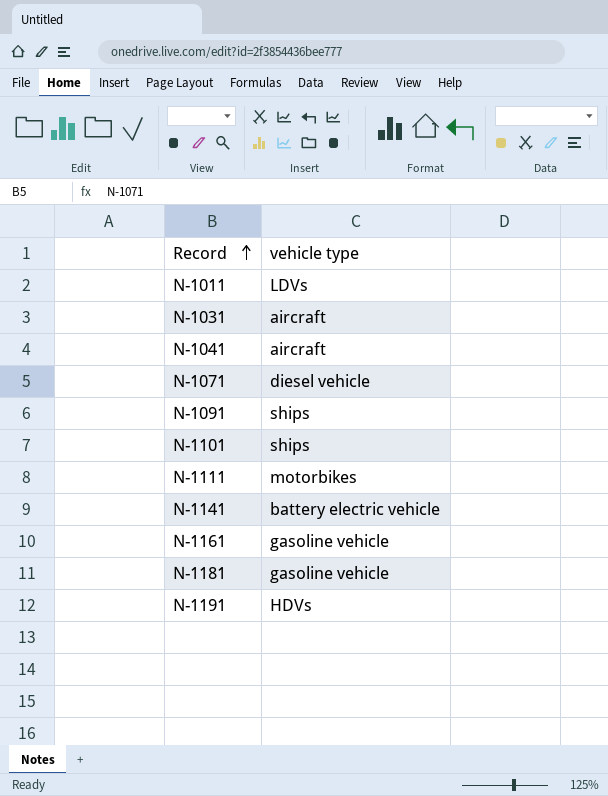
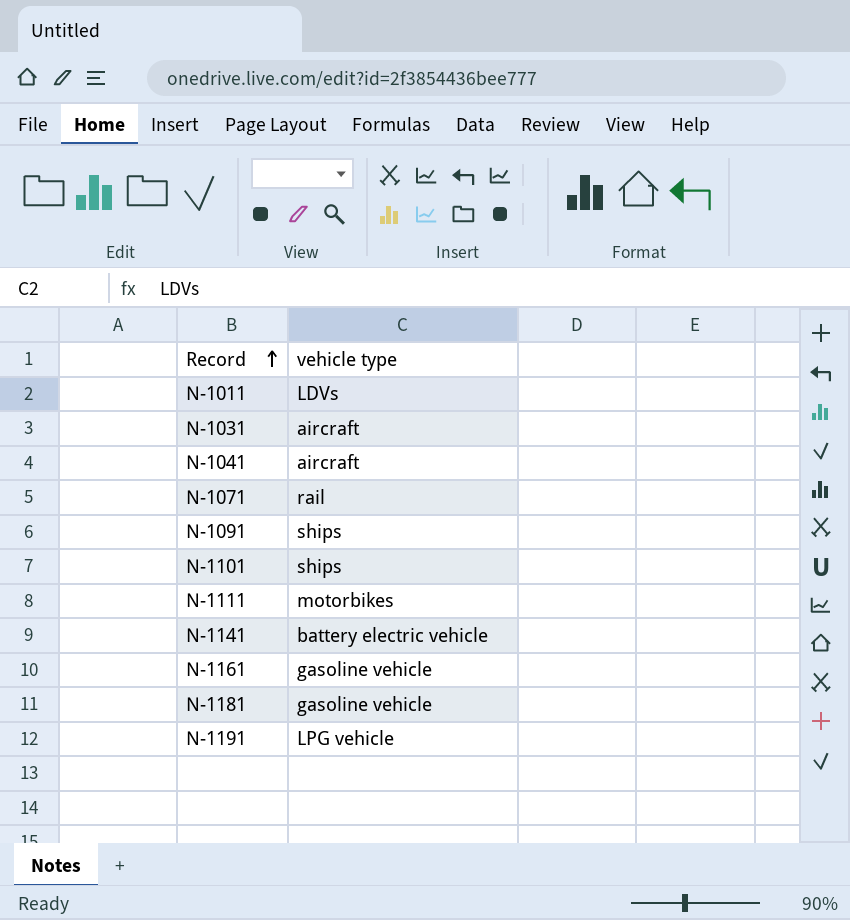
N-1071 | vehicle type: diesel vehicle -> rail
N-1191 | vehicle type: HDVs -> LPG vehicle

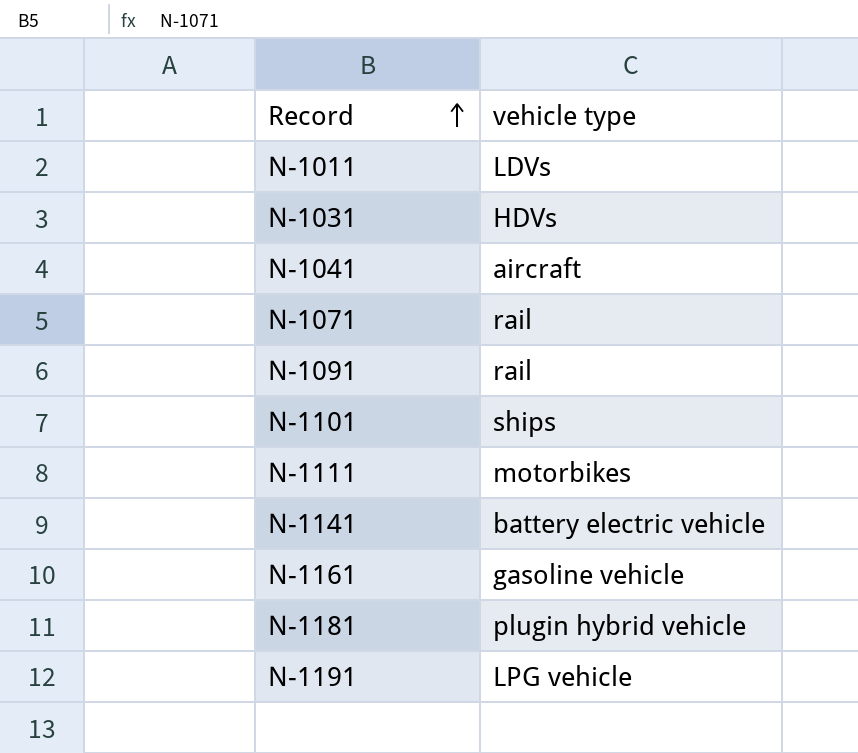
N-1031 | vehicle type: aircraft -> HDVs
N-1091 | vehicle type: ships -> rail
N-1181 | vehicle type: gasoline vehicle -> plugin hybrid vehicle

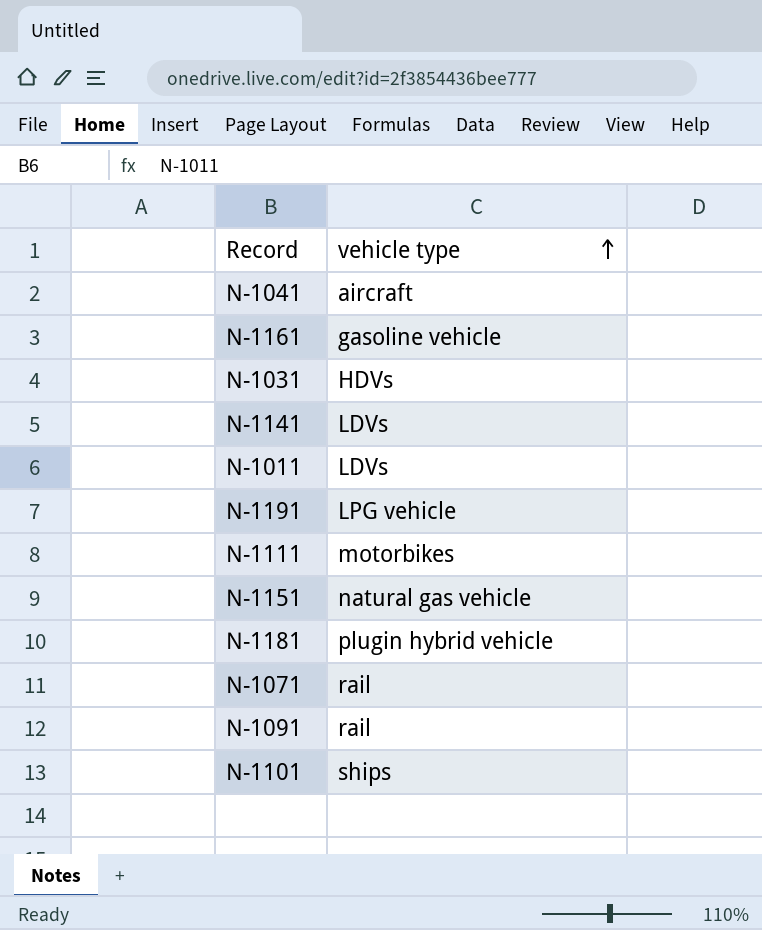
row order: Record ascending -> vehicle type ascending
N-1141 | vehicle type: battery electric vehicle -> LDVs
row N-1151: none -> natural gas vehicle

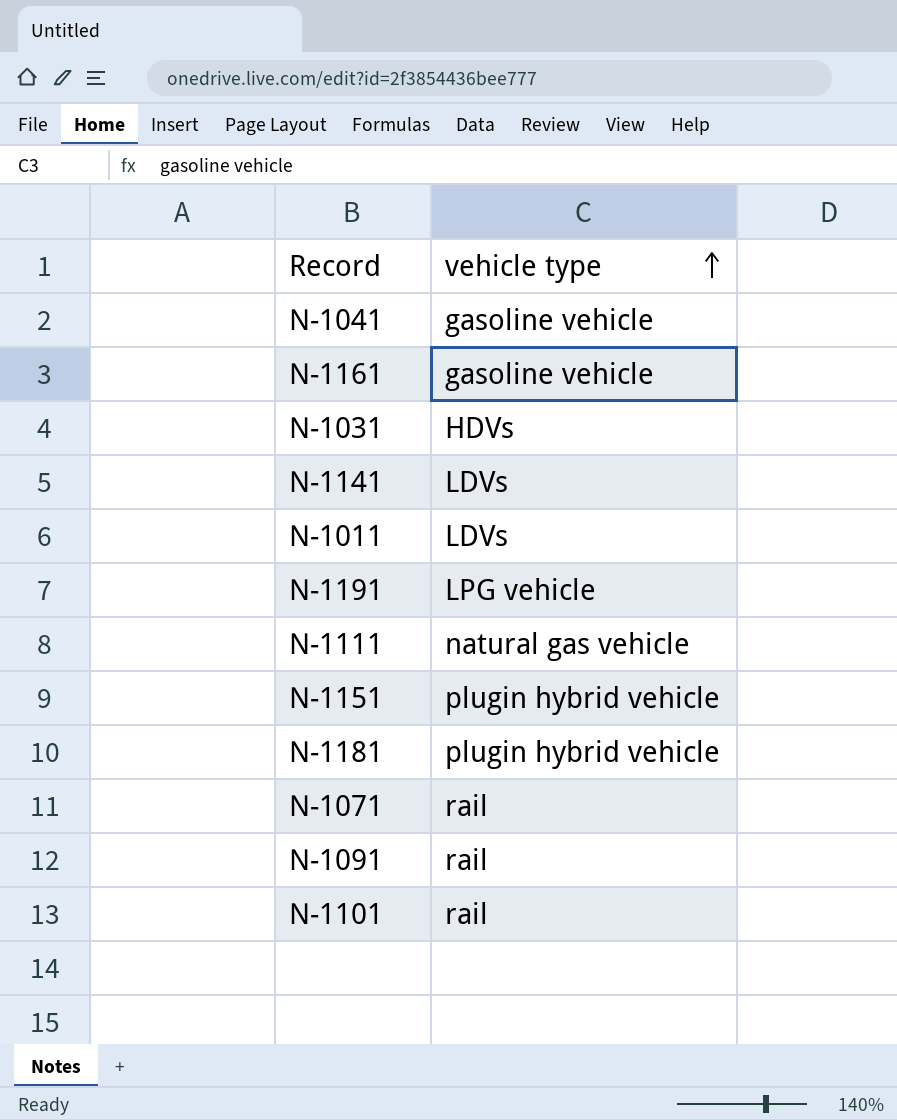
N-1041 | vehicle type: aircraft -> gasoline vehicle
N-1111 | vehicle type: motorbikes -> natural gas vehicle
N-1151 | vehicle type: natural gas vehicle -> plugin hybrid vehicle
N-1101 | vehicle type: ships -> rail

